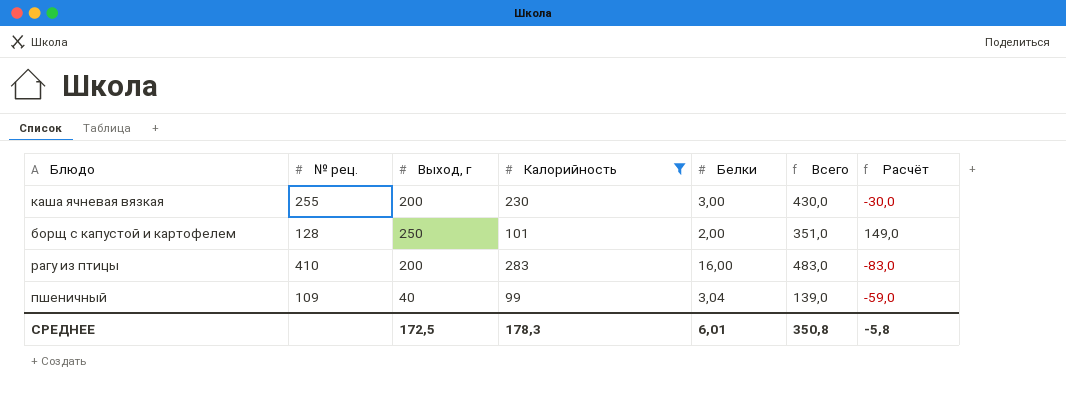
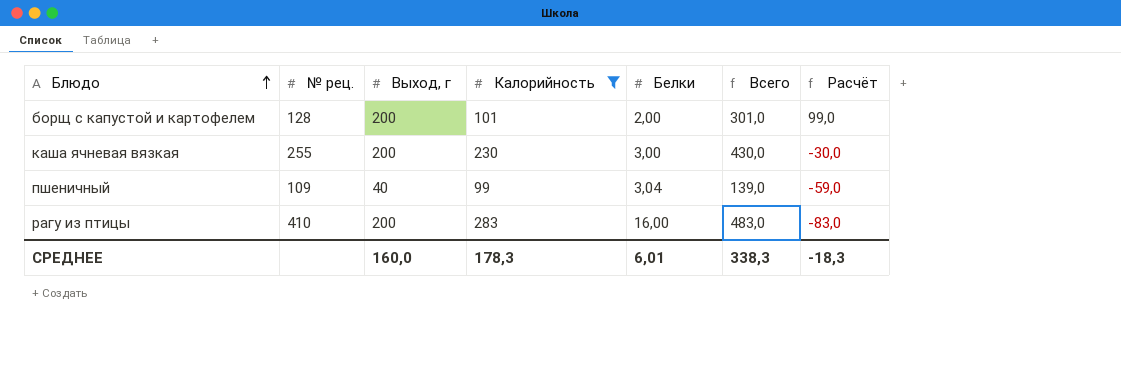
row order: none -> Блюдо ascending
борщ с капустой и картофелем | Выход, г: 250 -> 200
борщ с капустой и картофелем | Всего: 351,0 -> 301,0
борщ с капустой и картофелем | Расчёт: 149,0 -> 99,0
СРЕДНЕЕ | Выход, г: 172,5 -> 160,0
СРЕДНЕЕ | Всего: 350,8 -> 338,3
СРЕДНЕЕ | Расчёт: -5,8 -> -18,3

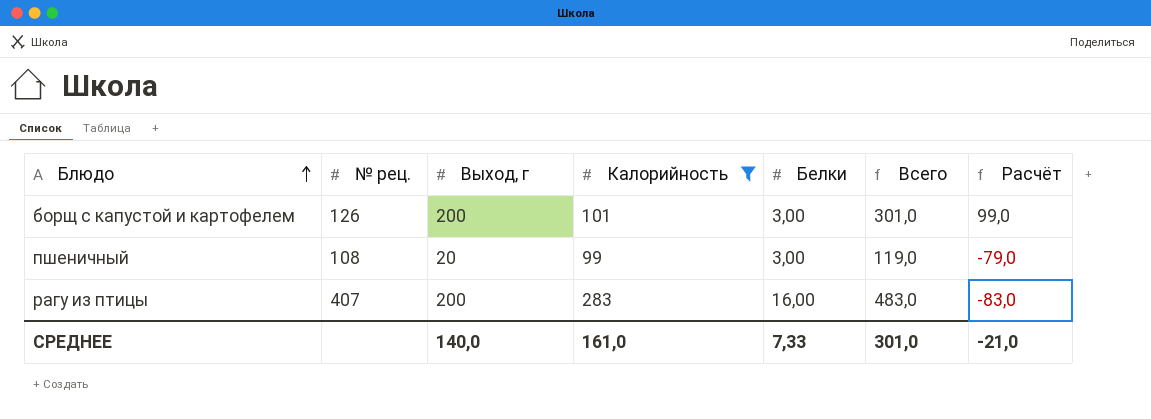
row каша ячневая вязкая: 255 | 200 | 230 | 3,00 | 430,0 | -30,0 -> none
борщ с капустой и картофелем | № рец.: 128 -> 126
борщ с капустой и картофелем | Белки: 2,00 -> 3,00
пшеничный | № рец.: 109 -> 108
пшеничный | Выход, г: 40 -> 20
пшеничный | Белки: 3,04 -> 3,00
пшеничный | Всего: 139,0 -> 119,0
пшеничный | Расчёт: -59,0 -> -79,0
рагу из птицы | № рец.: 410 -> 407
СРЕДНЕЕ | Выход, г: 160,0 -> 140,0
СРЕДНЕЕ | Калорийность: 178,3 -> 161,0
СРЕДНЕЕ | Белки: 6,01 -> 7,33
СРЕДНЕЕ | Всего: 338,3 -> 301,0
СРЕДНЕЕ | Расчёт: -18,3 -> -21,0

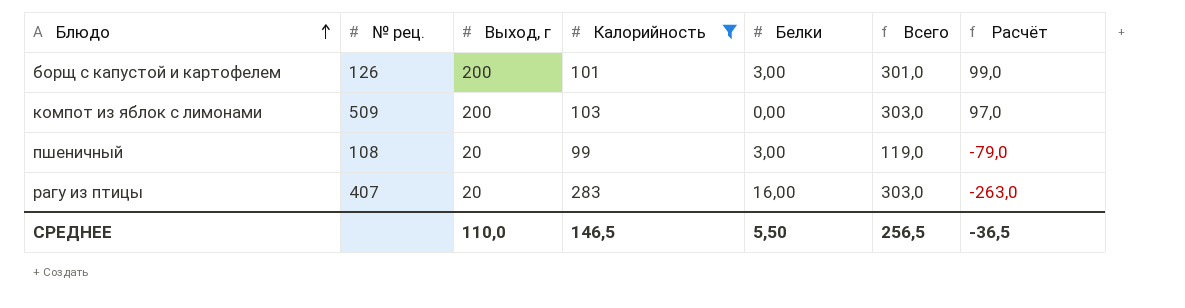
row компот из яблок с лимонами: none -> 509 | 200 | 103 | 0,00 | 303,0 | 97,0
рагу из птицы | Выход, г: 200 -> 20
рагу из птицы | Всего: 483,0 -> 303,0
рагу из птицы | Расчёт: -83,0 -> -263,0
СРЕДНЕЕ | Выход, г: 140,0 -> 110,0
СРЕДНЕЕ | Калорийность: 161,0 -> 146,5
СРЕДНЕЕ | Белки: 7,33 -> 5,50
СРЕДНЕЕ | Всего: 301,0 -> 256,5
СРЕДНЕЕ | Расчёт: -21,0 -> -36,5

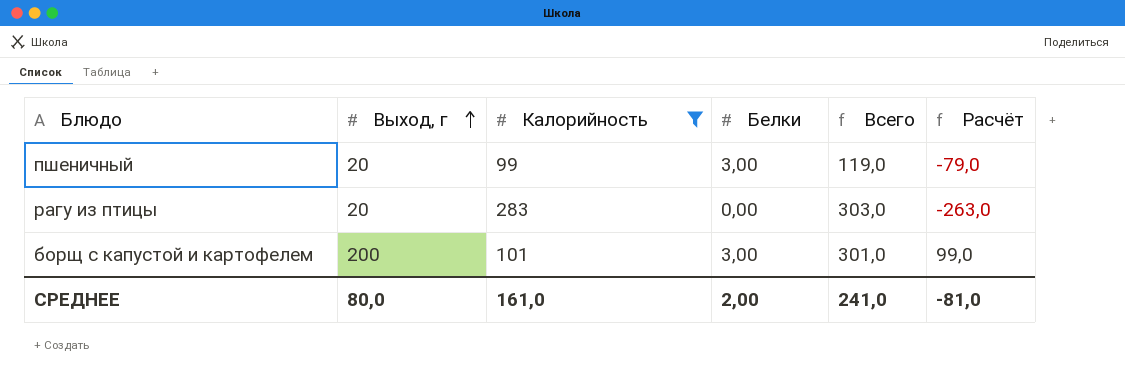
row order: Блюдо ascending -> Выход, г ascending
column № рец. | position: 2 -> none
row компот из яблок с лимонами: 509 | 200 | 103 | 0,00 | 303,0 | 97,0 -> none
рагу из птицы | Белки: 16,00 -> 0,00
СРЕДНЕЕ | Выход, г: 110,0 -> 80,0
СРЕДНЕЕ | Калорийность: 146,5 -> 161,0
СРЕДНЕЕ | Белки: 5,50 -> 2,00
СРЕДНЕЕ | Всего: 256,5 -> 241,0
СРЕДНЕЕ | Расчёт: -36,5 -> -81,0

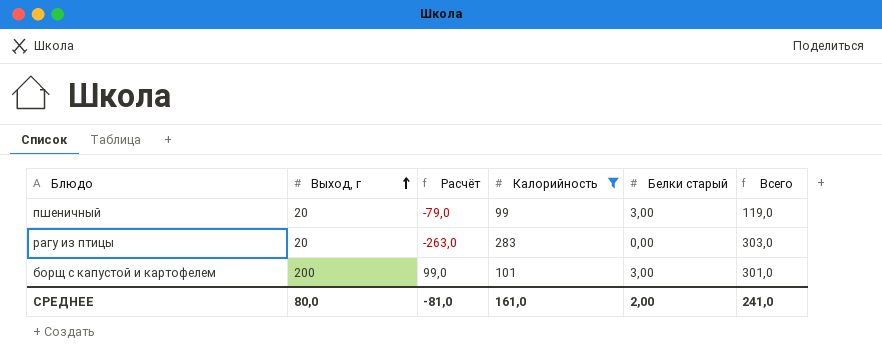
column Расчёт | position: 6 -> 3
column name: Белки -> Белки старый

